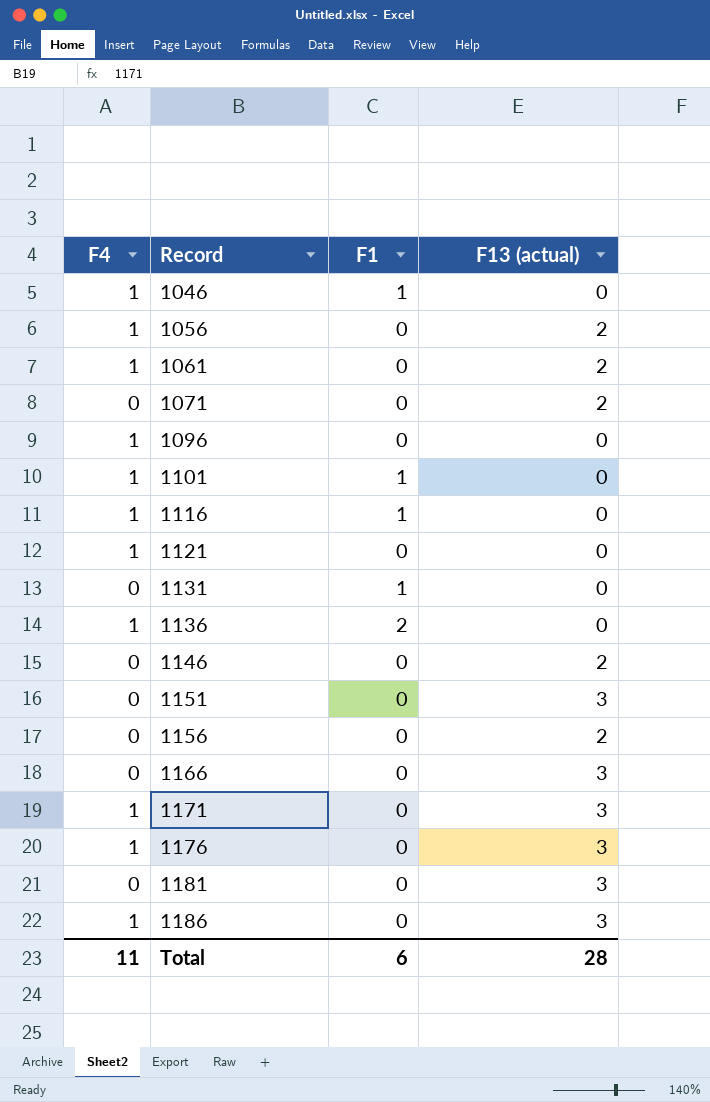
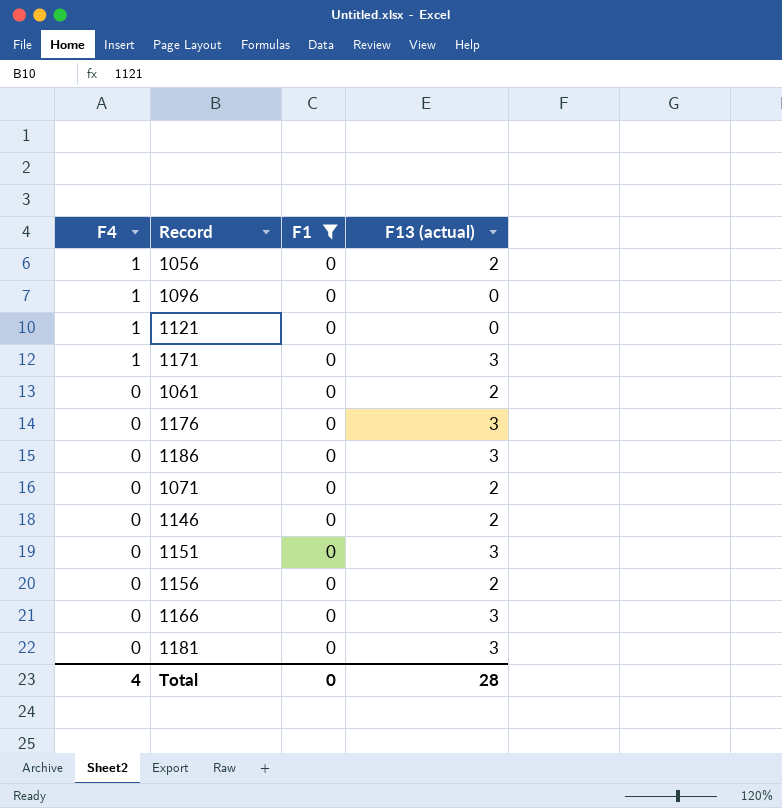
filter: none -> F1 = 0
row order: Record ascending -> F4 descending
1061 | F4: 1 -> 0
1176 | F4: 1 -> 0
1186 | F4: 1 -> 0
Total | F4: 11 -> 4
Total | F1: 6 -> 0

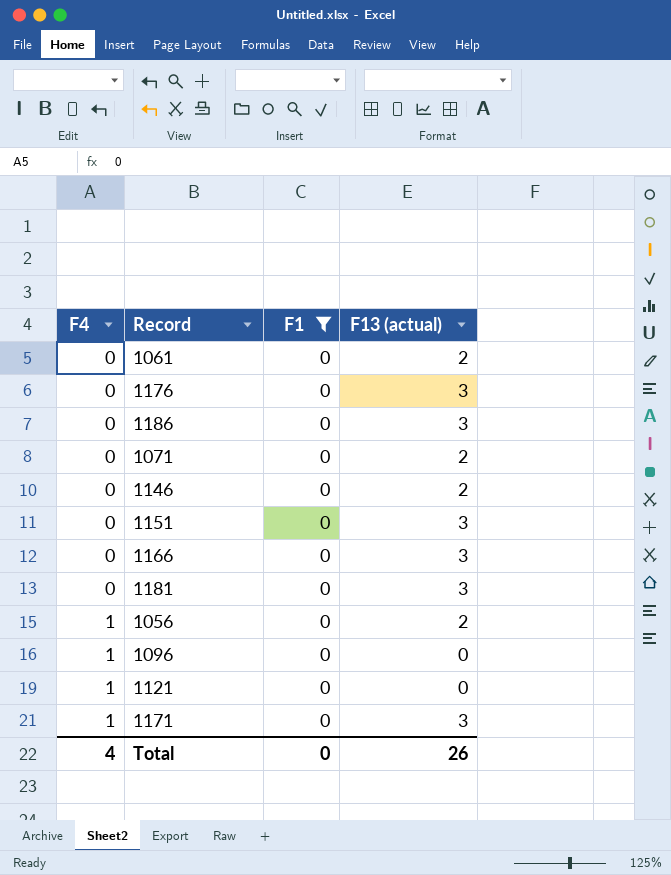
row order: F4 descending -> F4 ascending
row 1156: 0 | 0 | 2 -> none
Total | F13 (actual): 28 -> 26

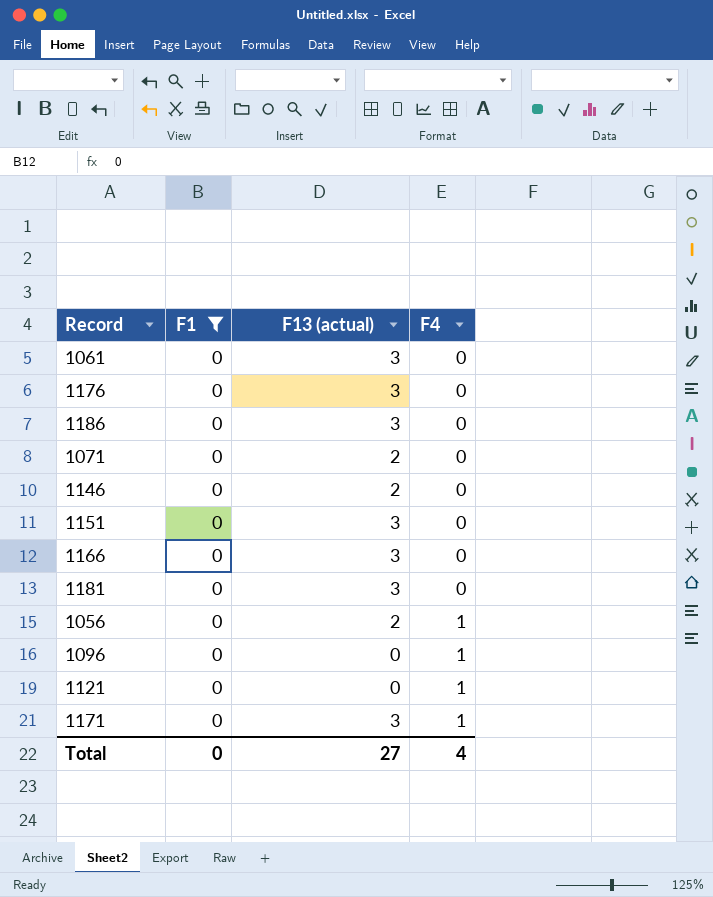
column F4 | position: 1 -> 4
1061 | F13 (actual): 2 -> 3
Total | F13 (actual): 26 -> 27

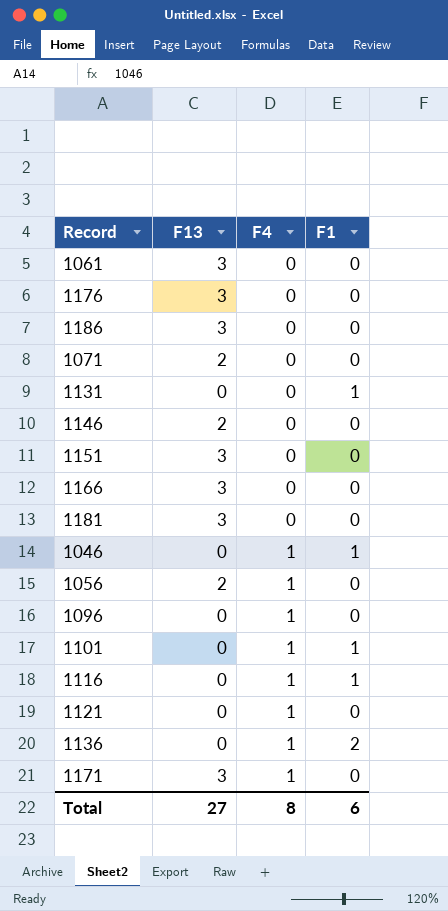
filter: F1 = 0 -> none
column name: F13 (actual) -> F13
column F1 | position: 2 -> 4
Total | F4: 4 -> 8
Total | F1: 0 -> 6

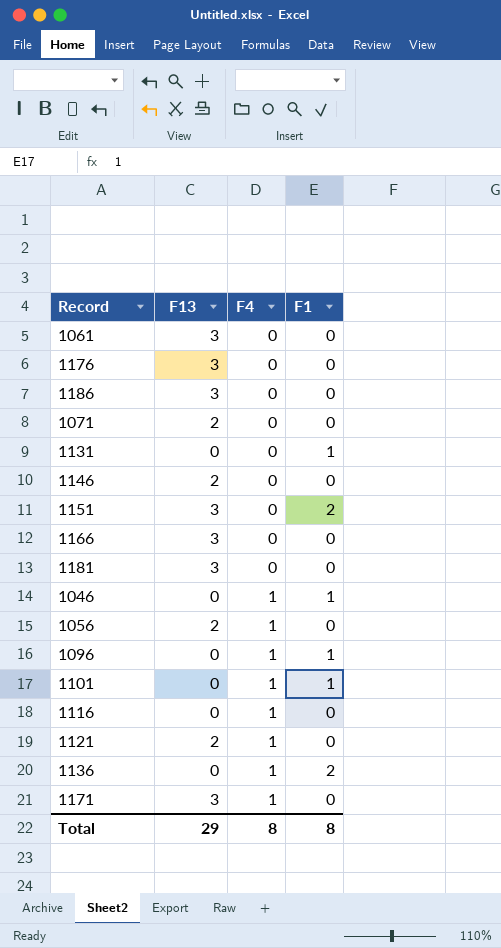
1151 | F1: 0 -> 2
1096 | F1: 0 -> 1
1116 | F1: 1 -> 0
1121 | F13: 0 -> 2
Total | F13: 27 -> 29
Total | F1: 6 -> 8

